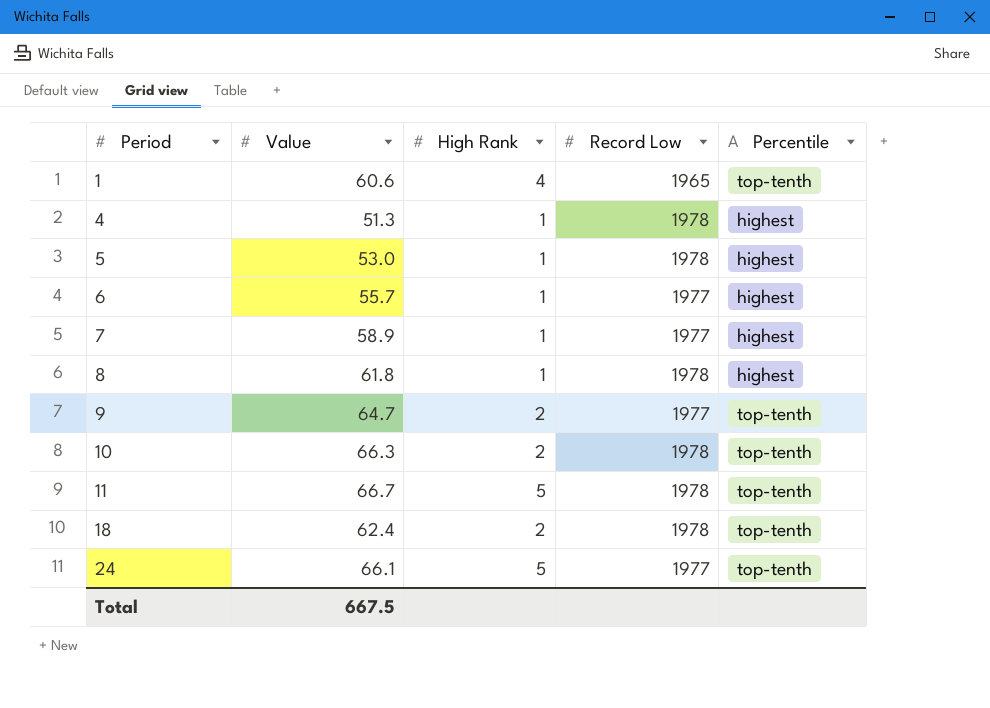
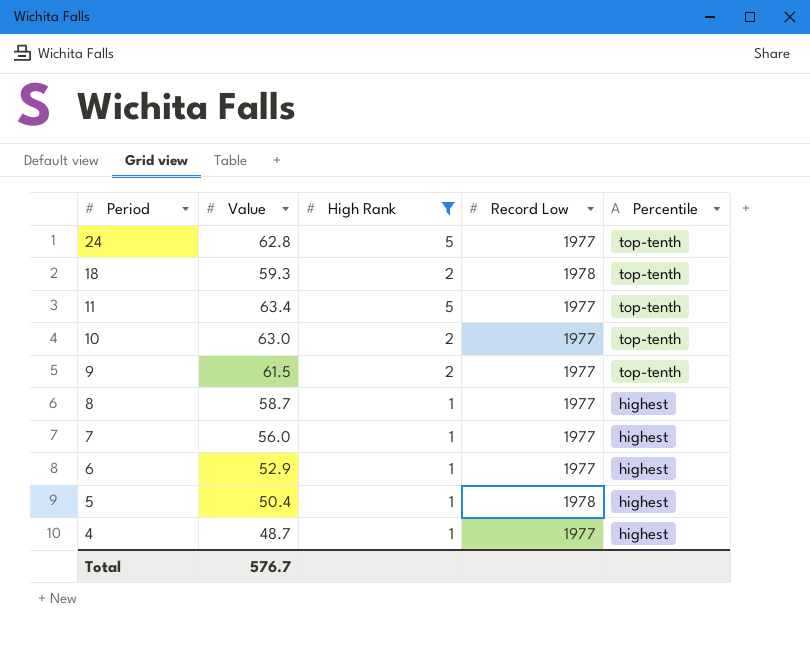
filter: none -> High Rank != 4
row order: Period ascending -> Period descending
24 | Value: 66.1 -> 62.8
18 | Value: 62.4 -> 59.3
11 | Value: 66.7 -> 63.4
11 | Record Low: 1978 -> 1977
10 | Value: 66.3 -> 63.0
10 | Record Low: 1978 -> 1977
9 | Value: 64.7 -> 61.5
8 | Value: 61.8 -> 58.7
8 | Record Low: 1978 -> 1977
7 | Value: 58.9 -> 56.0
6 | Value: 55.7 -> 52.9
5 | Value: 53.0 -> 50.4
4 | Value: 51.3 -> 48.7
4 | Record Low: 1978 -> 1977
Total | Value: 667.5 -> 576.7

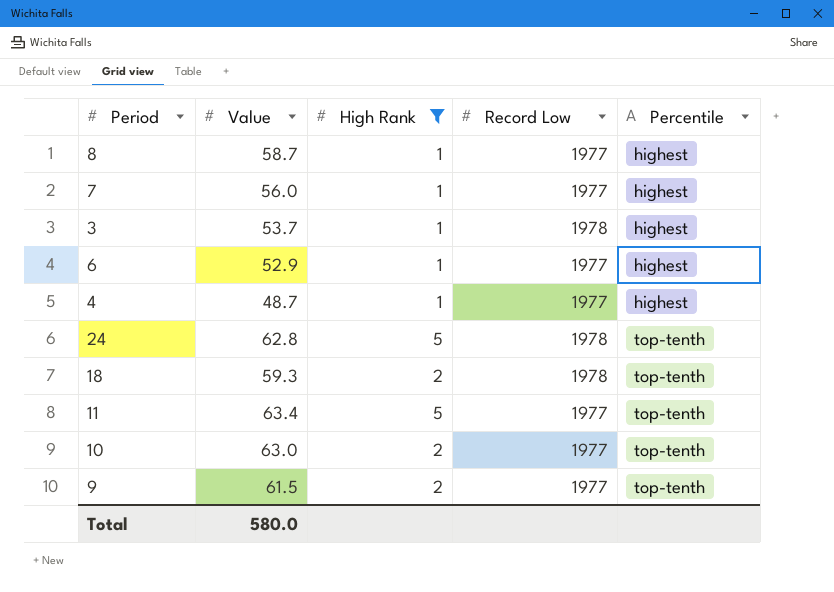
row order: Period descending -> Percentile ascending
row 5: 50.4 | 1 | 1978 | highest -> none
row 3: none -> 53.7 | 1 | 1978 | highest
24 | Record Low: 1977 -> 1978
Total | Value: 576.7 -> 580.0

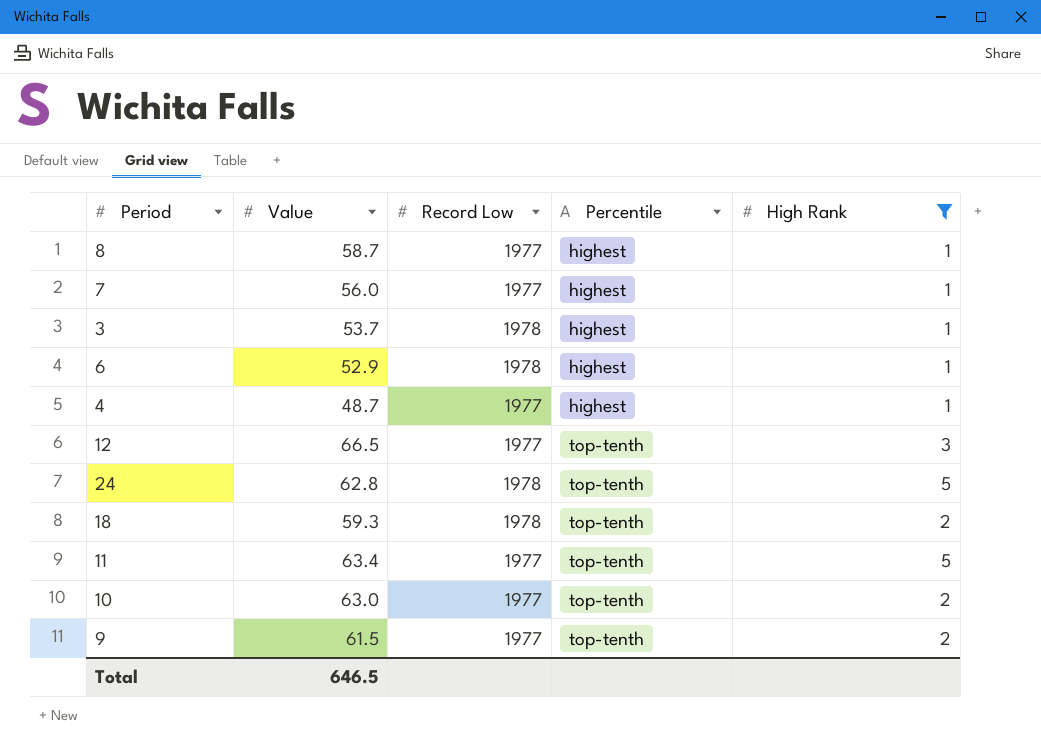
column High Rank | position: 3 -> 5
6 | Record Low: 1977 -> 1978
row 12: none -> 66.5 | 1977 | top-tenth | 3
Total | Value: 580.0 -> 646.5

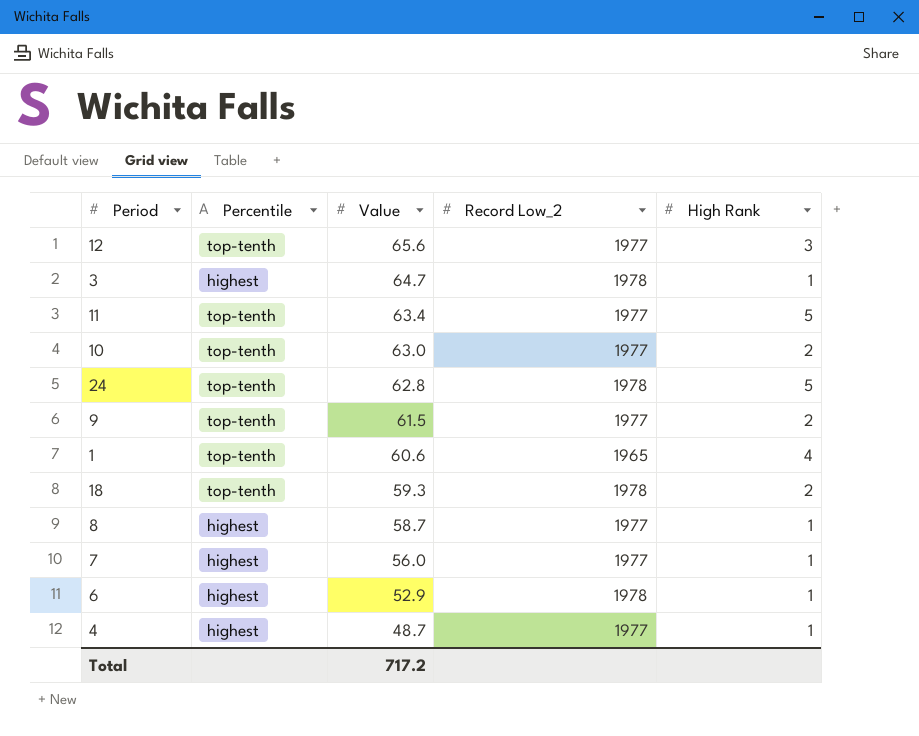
filter: High Rank != 4 -> none
row order: Percentile ascending -> Value descending
column Percentile | position: 4 -> 2
column name: Record Low -> Record Low_2
12 | Value: 66.5 -> 65.6
3 | Value: 53.7 -> 64.7
Total | Value: 646.5 -> 717.2

